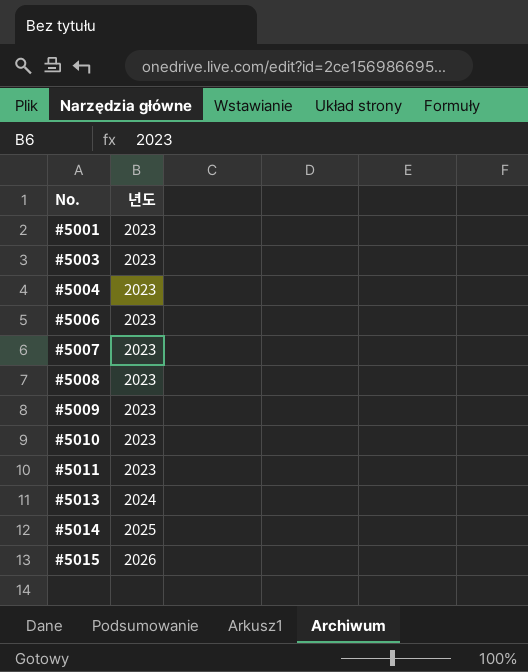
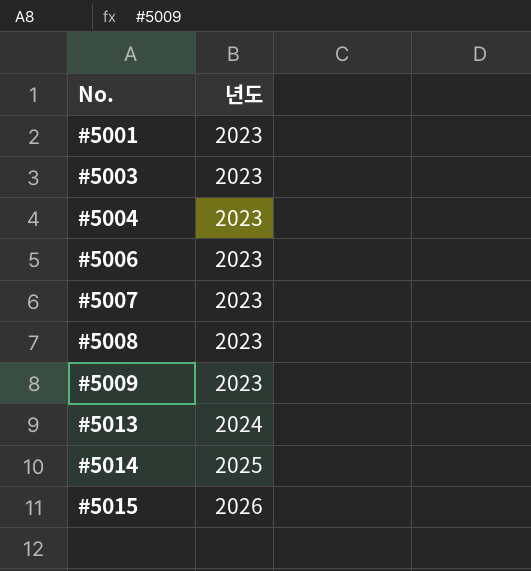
row #5010: 2023 -> none
row #5011: 2023 -> none

